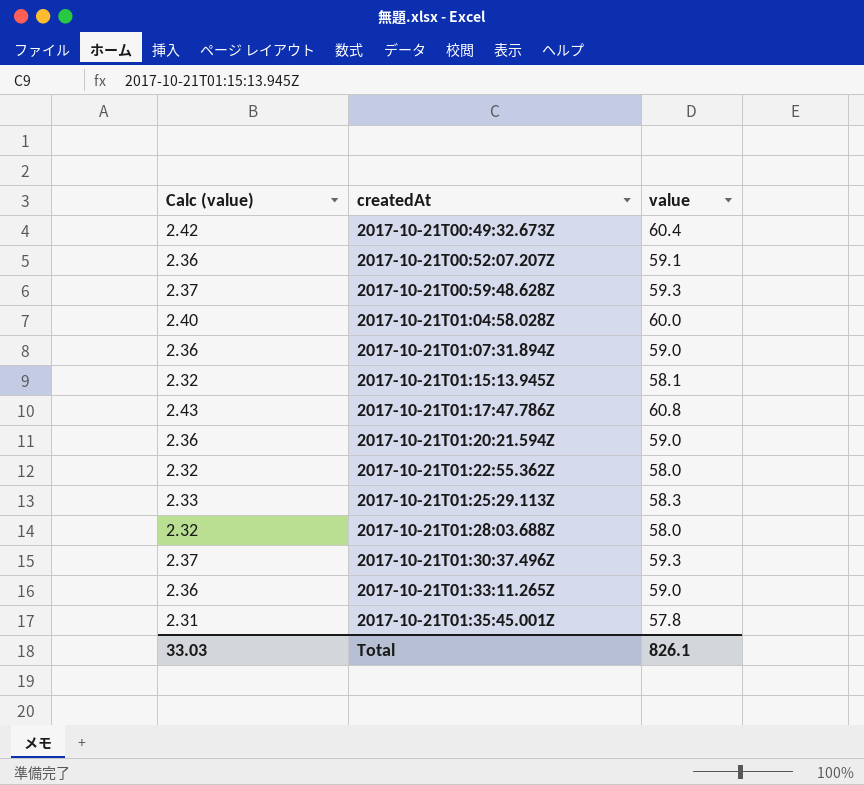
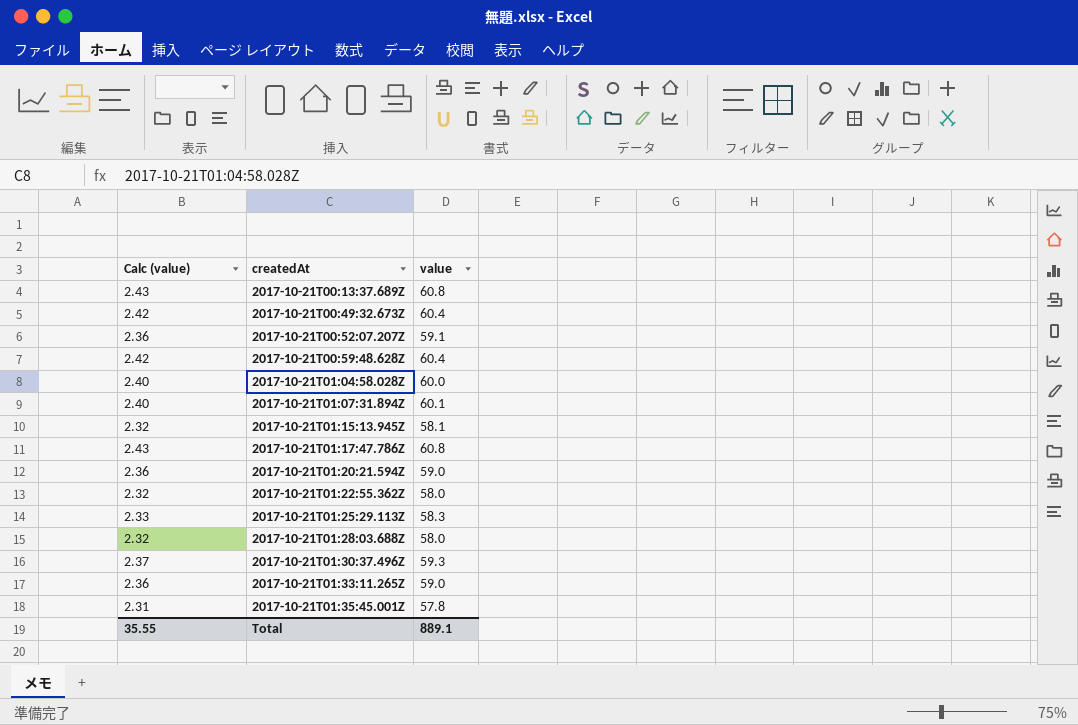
row 2017-10-21T00:13:37.689Z: none -> 2.43 | 60.8
2017-10-21T00:59:48.628Z | Calc (value): 2.37 -> 2.42
2017-10-21T00:59:48.628Z | value: 59.3 -> 60.4
2017-10-21T01:07:31.894Z | Calc (value): 2.36 -> 2.40
2017-10-21T01:07:31.894Z | value: 59.0 -> 60.1
Total | Calc (value): 33.03 -> 35.55
Total | value: 826.1 -> 889.1

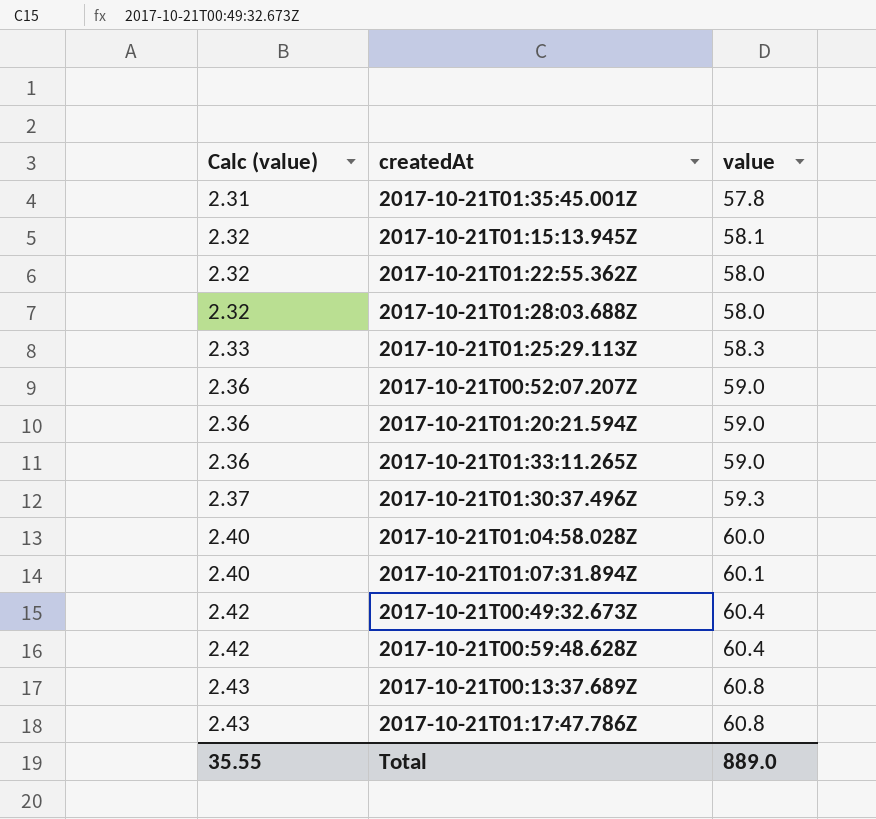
row order: createdAt ascending -> Calc (value) ascending
2017-10-21T00:52:07.207Z | value: 59.1 -> 59.0
Total | value: 889.1 -> 889.0

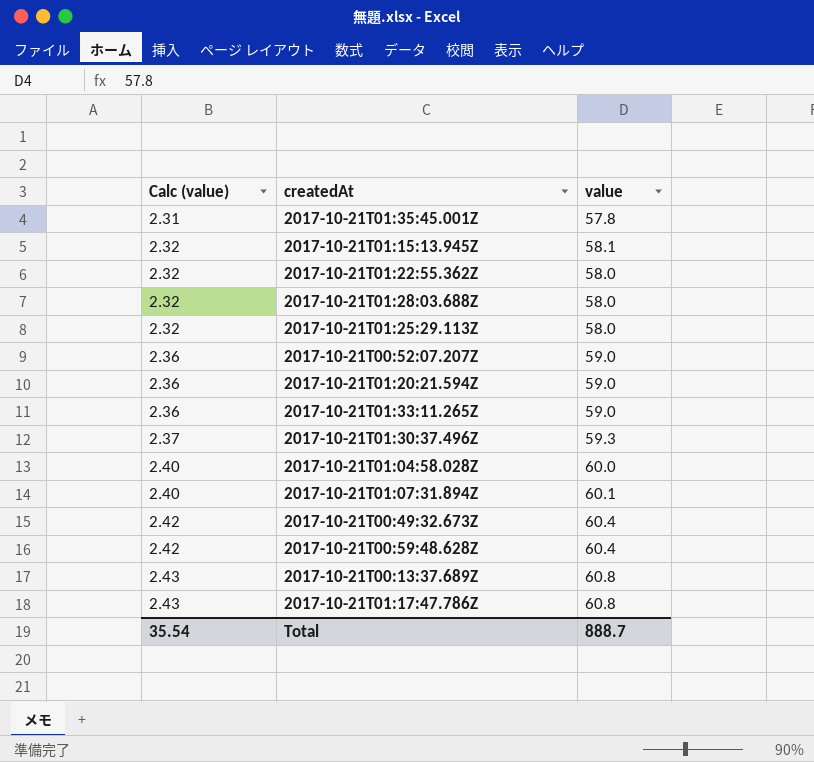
2017-10-21T01:25:29.113Z | Calc (value): 2.33 -> 2.32
2017-10-21T01:25:29.113Z | value: 58.3 -> 58.0
Total | Calc (value): 35.55 -> 35.54
Total | value: 889.0 -> 888.7

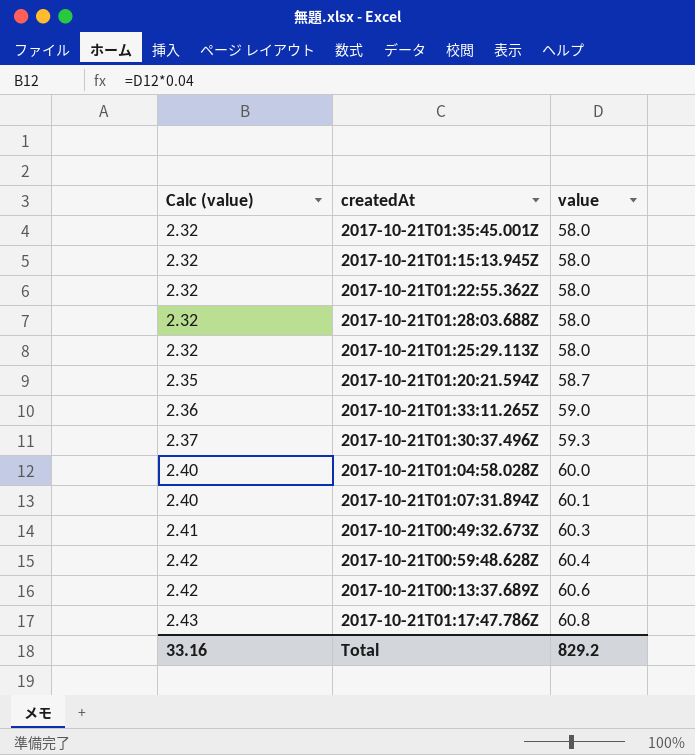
row 2017-10-21T00:52:07.207Z: 2.36 | 59.0 -> none
2017-10-21T01:35:45.001Z | Calc (value): 2.31 -> 2.32
2017-10-21T01:35:45.001Z | value: 57.8 -> 58.0
2017-10-21T01:15:13.945Z | value: 58.1 -> 58.0
2017-10-21T01:20:21.594Z | Calc (value): 2.36 -> 2.35
2017-10-21T01:20:21.594Z | value: 59.0 -> 58.7
2017-10-21T00:49:32.673Z | Calc (value): 2.42 -> 2.41
2017-10-21T00:49:32.673Z | value: 60.4 -> 60.3
2017-10-21T00:13:37.689Z | Calc (value): 2.43 -> 2.42
2017-10-21T00:13:37.689Z | value: 60.8 -> 60.6
Total | Calc (value): 35.54 -> 33.16
Total | value: 888.7 -> 829.2

